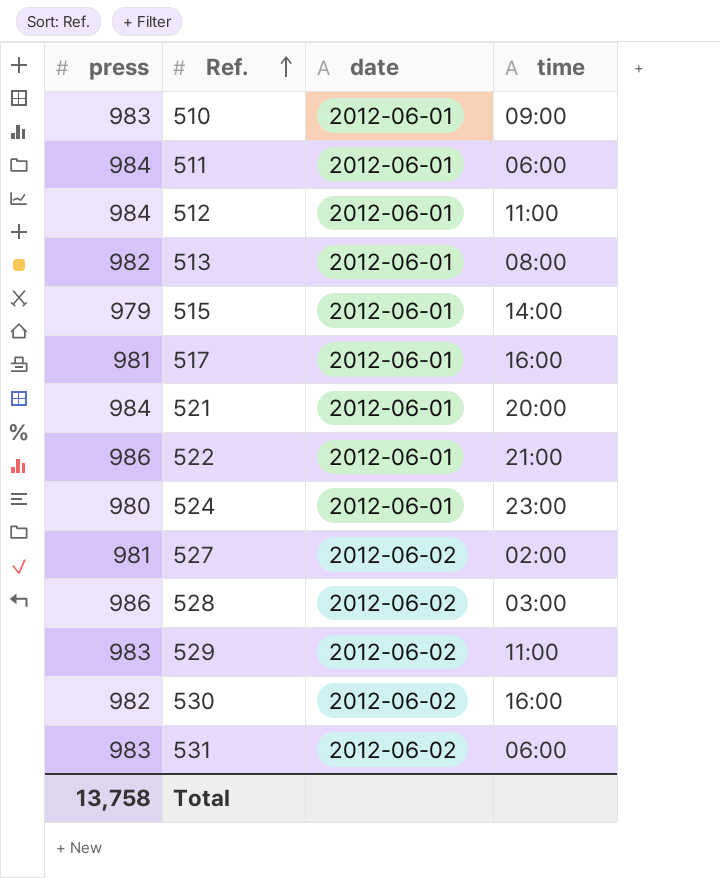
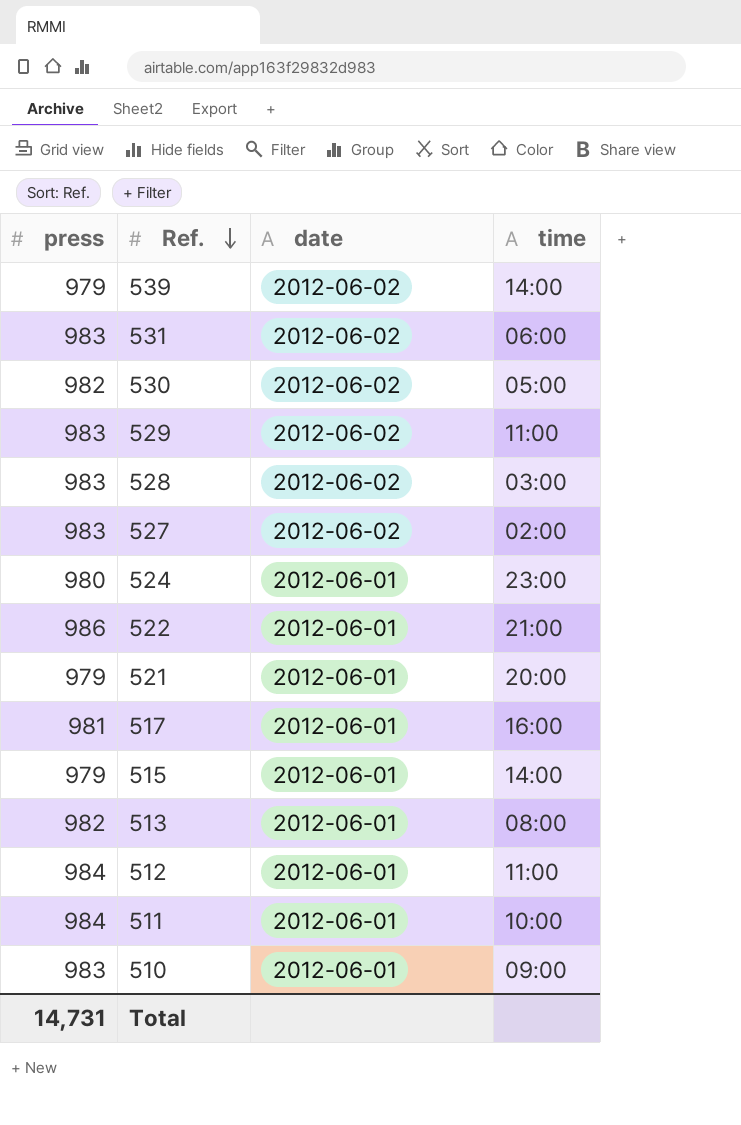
row order: Ref. ascending -> Ref. descending
row 539: none -> 979 | 2012-06-02 | 14:00
530 | time: 16:00 -> 05:00
528 | press: 986 -> 983
527 | press: 981 -> 983
521 | press: 984 -> 979
511 | time: 06:00 -> 10:00
Total | press: 13,758 -> 14,731

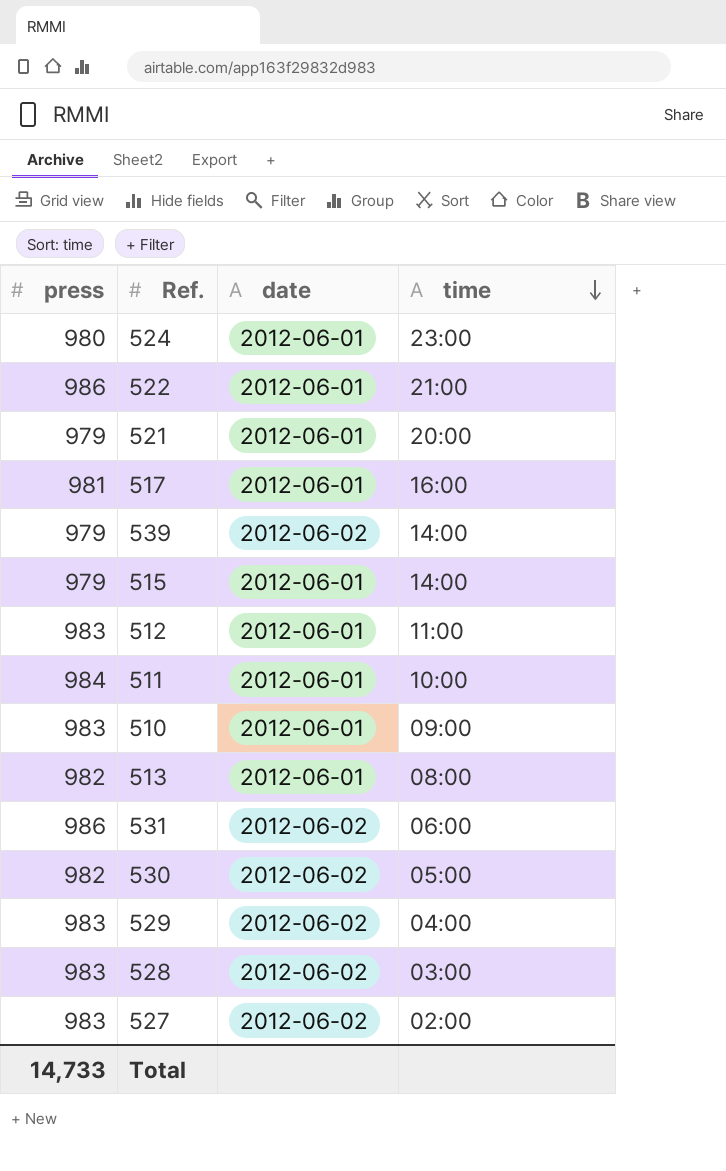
row order: Ref. descending -> time descending
512 | press: 984 -> 983
531 | press: 983 -> 986
529 | time: 11:00 -> 04:00
Total | press: 14,731 -> 14,733

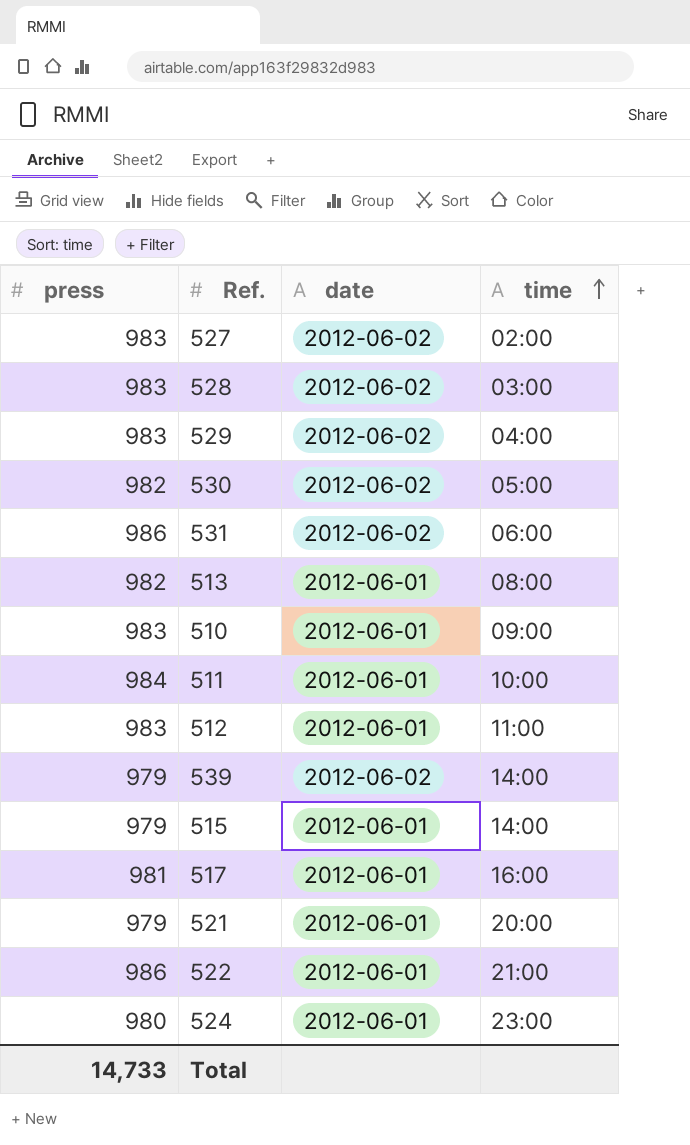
row order: time descending -> time ascending

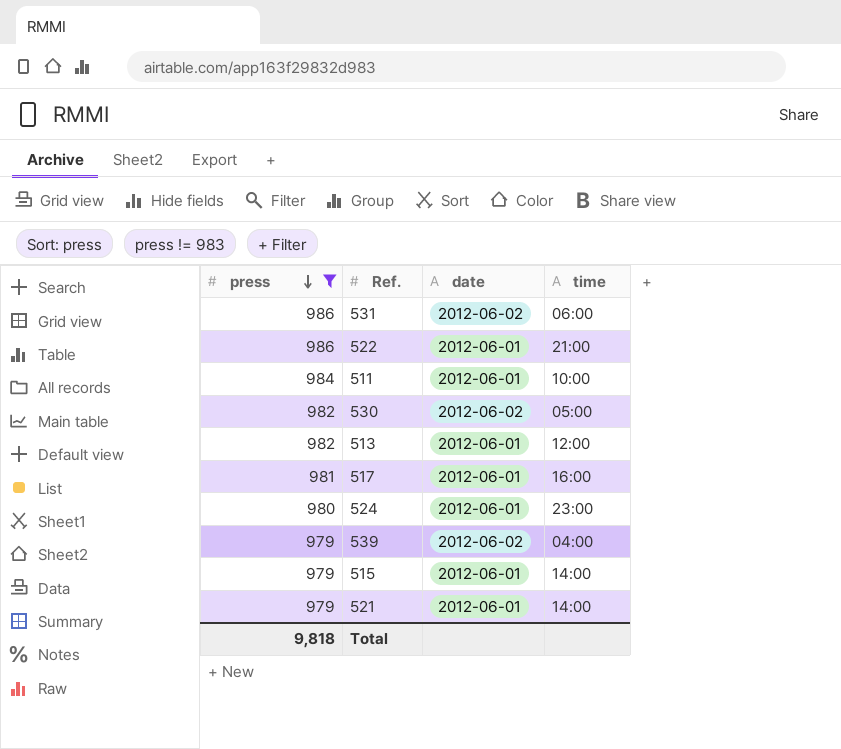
filter: none -> press != 983
row order: time ascending -> press descending
513 | time: 08:00 -> 12:00
539 | time: 14:00 -> 04:00
521 | time: 20:00 -> 14:00
Total | press: 14,733 -> 9,818

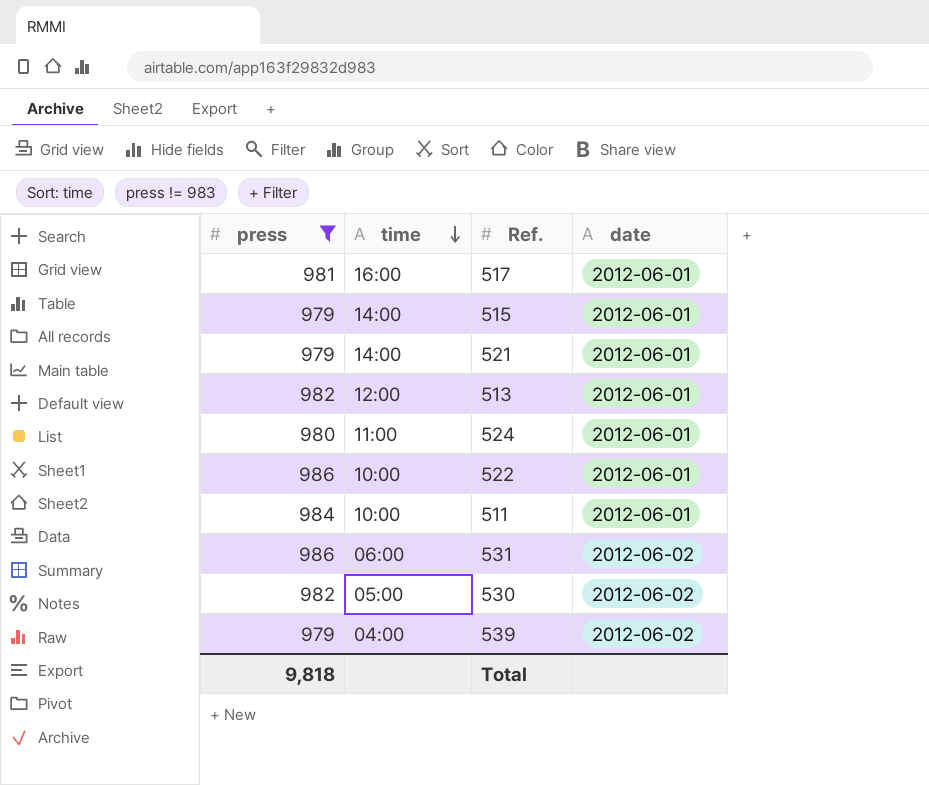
row order: press descending -> time descending
column time | position: 4 -> 2
524 | time: 23:00 -> 11:00
522 | time: 21:00 -> 10:00

